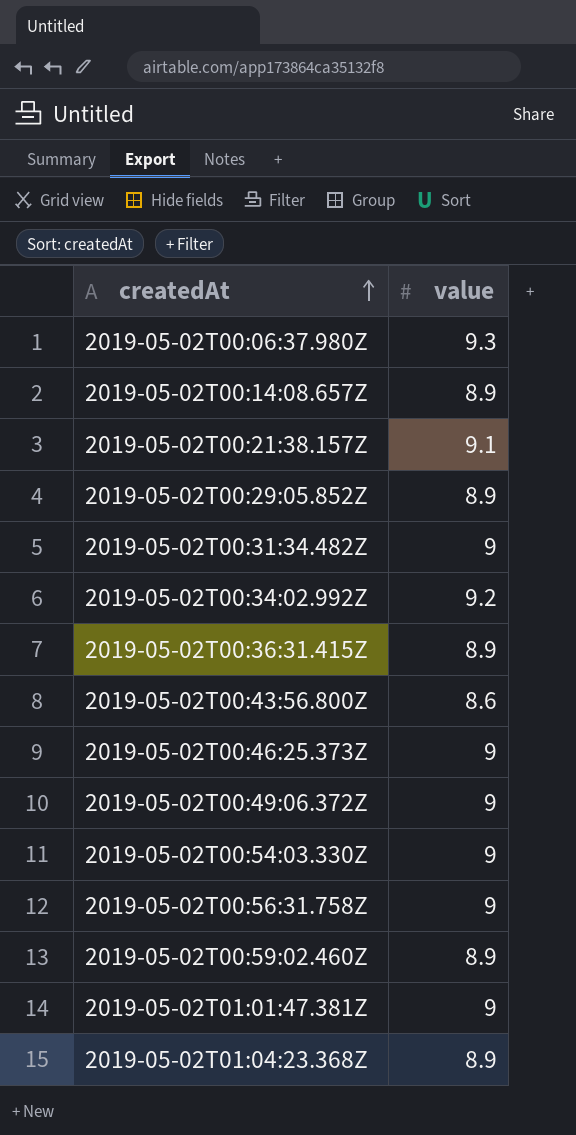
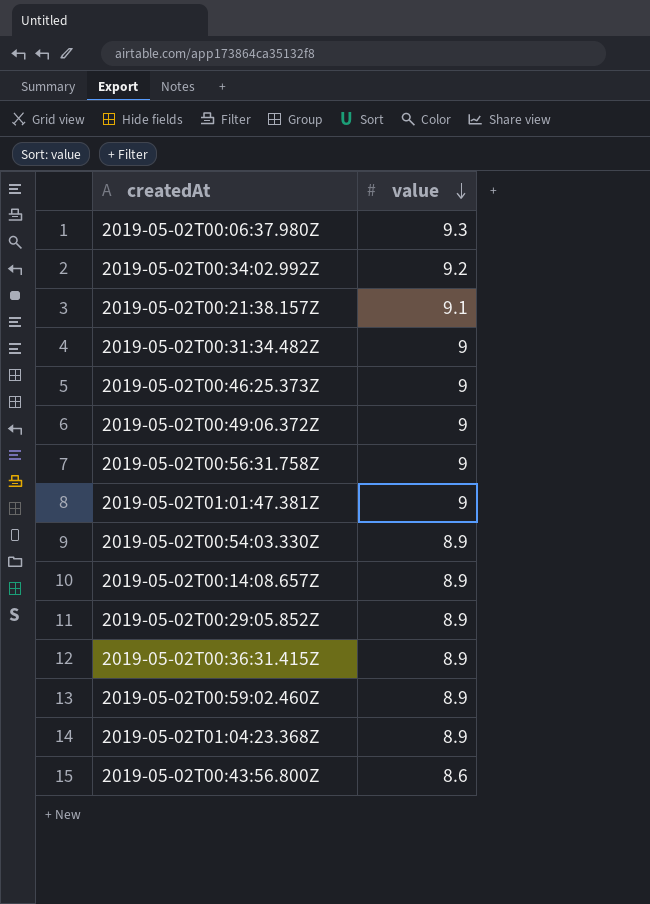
row order: createdAt ascending -> value descending
2019-05-02T00:54:03.330Z | value: 9 -> 8.9

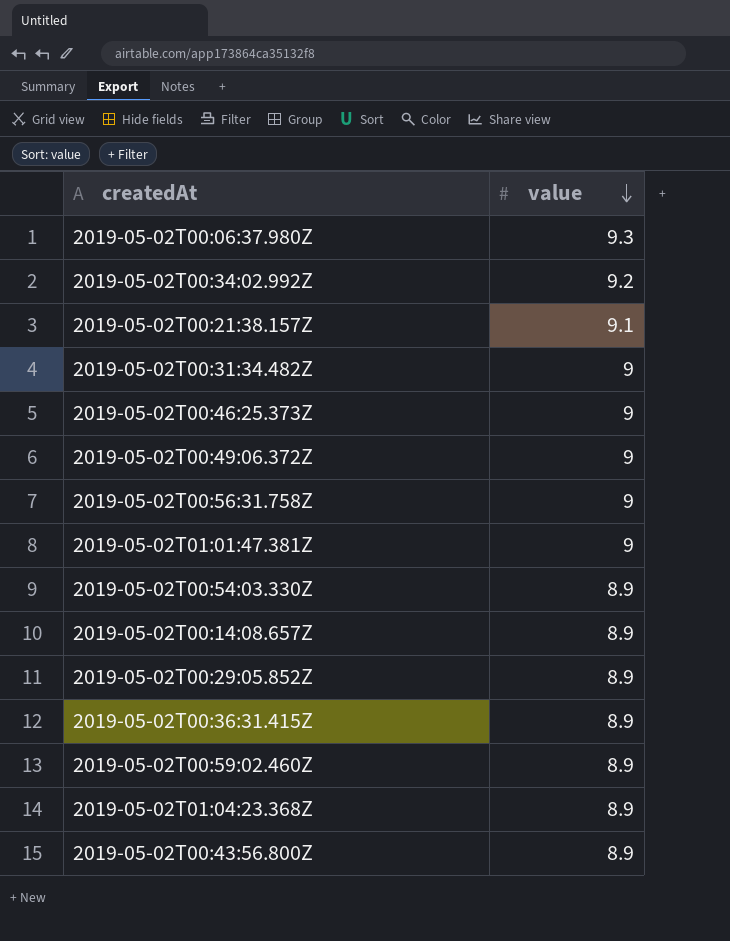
2019-05-02T00:43:56.800Z | value: 8.6 -> 8.9

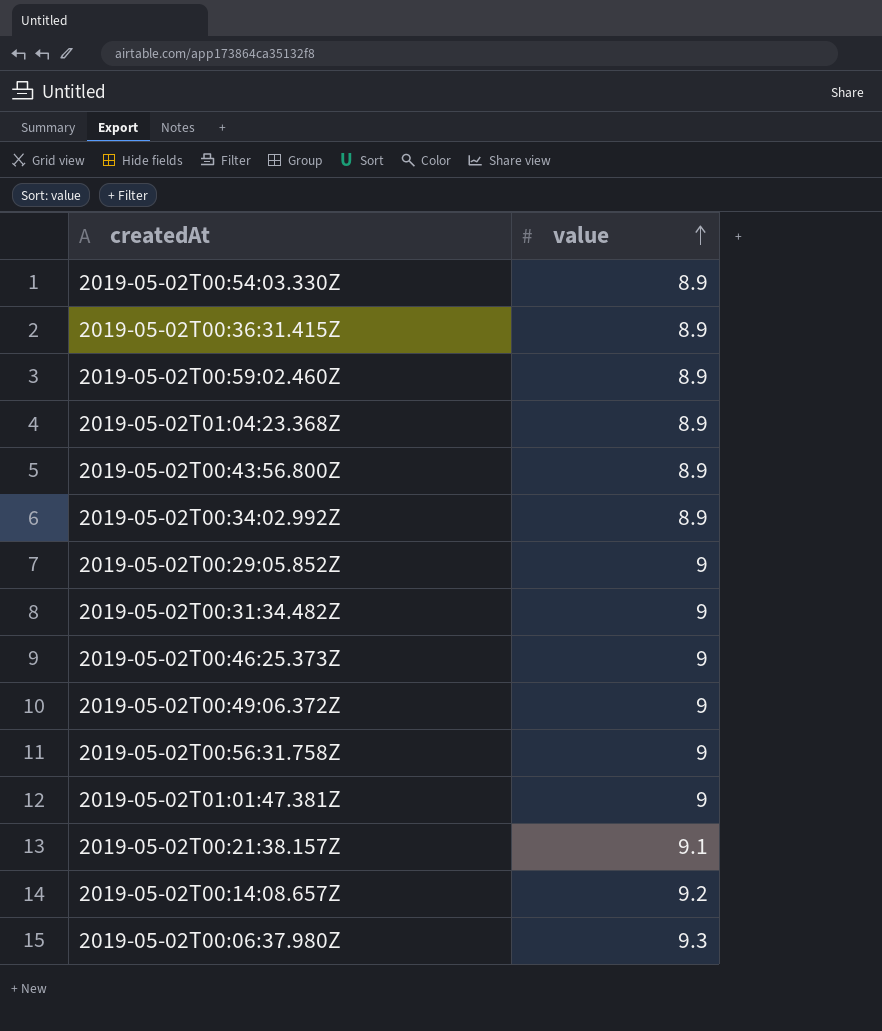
row order: value descending -> value ascending
2019-05-02T00:34:02.992Z | value: 9.2 -> 8.9
2019-05-02T00:29:05.852Z | value: 8.9 -> 9
2019-05-02T00:14:08.657Z | value: 8.9 -> 9.2

